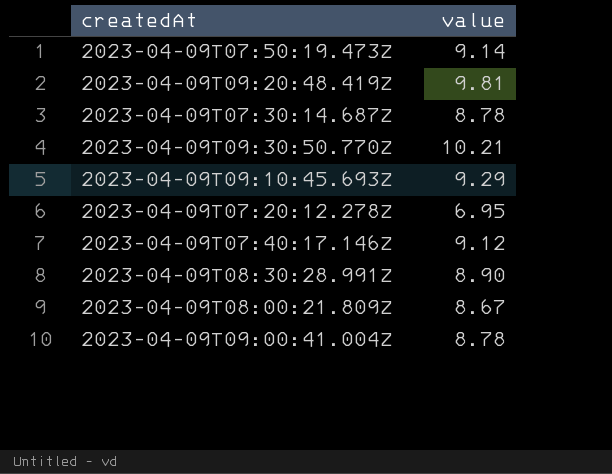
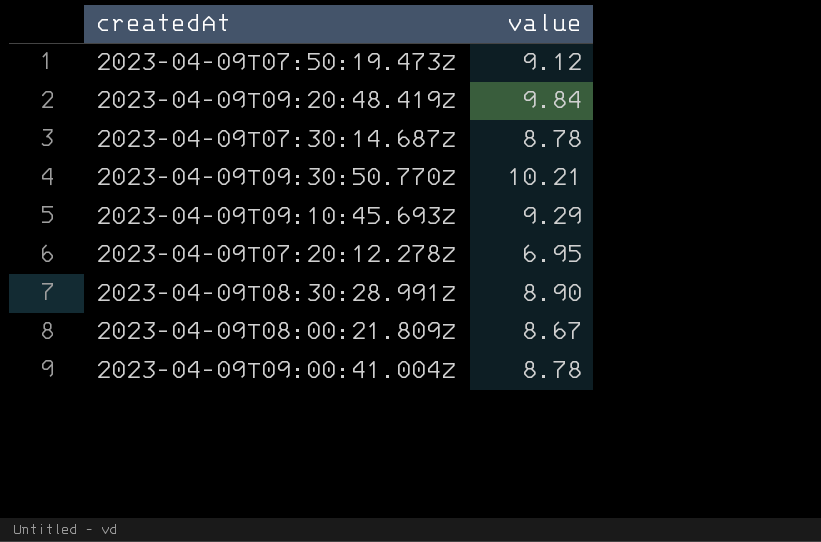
row 2023-04-09T07:40:17.146Z: 9.12 -> none
2023-04-09T07:50:19.473Z | value: 9.14 -> 9.12
2023-04-09T09:20:48.419Z | value: 9.81 -> 9.84

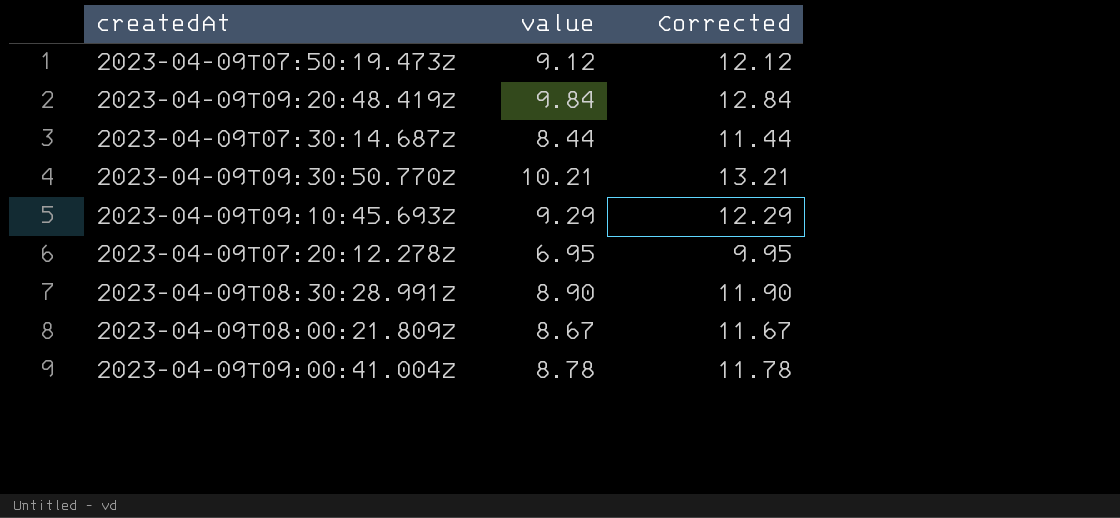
column Corrected | formula: none -> [value] + 3
2023-04-09T07:30:14.687Z | value: 8.78 -> 8.44

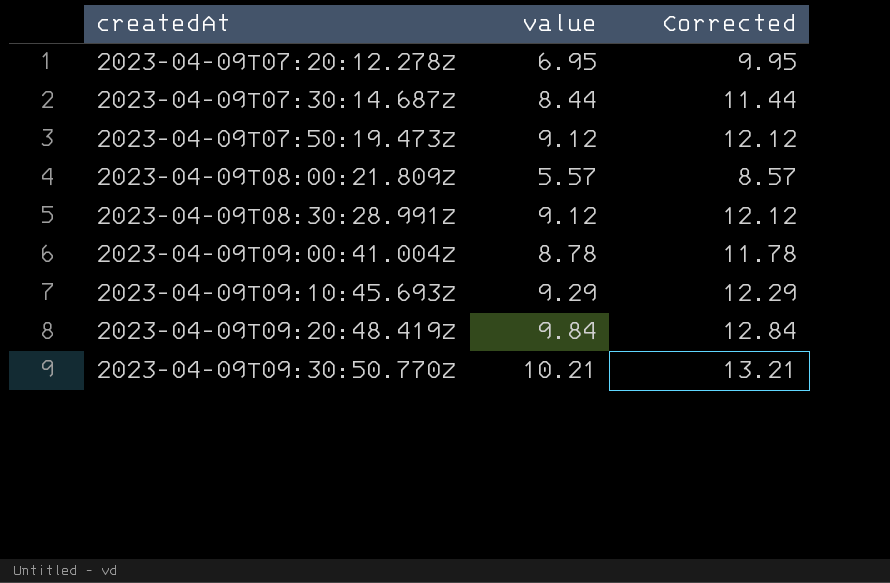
row order: none -> createdAt ascending
2023-04-09T08:00:21.809Z | value: 8.67 -> 5.57
2023-04-09T08:00:21.809Z | Corrected: 11.67 -> 8.57
2023-04-09T08:30:28.991Z | value: 8.90 -> 9.12
2023-04-09T08:30:28.991Z | Corrected: 11.90 -> 12.12

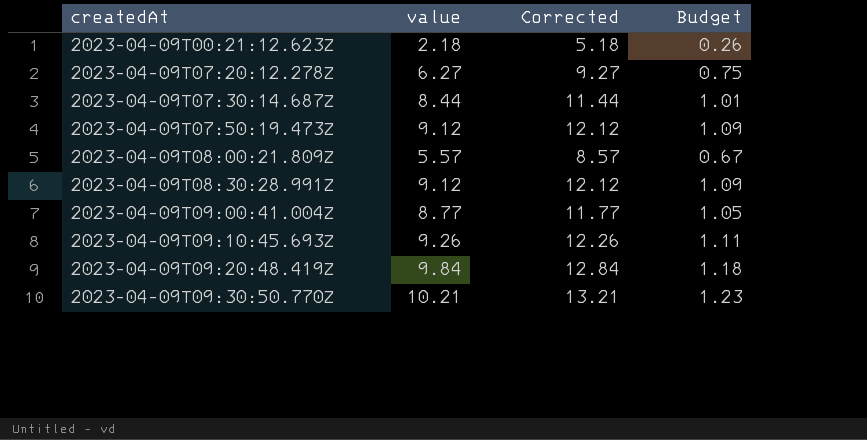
column Budget | formula: none -> [value] * 0.12
row 2023-04-09T00:21:12.623Z: none -> 2.18 | 5.18 | 0.26
2023-04-09T07:20:12.278Z | value: 6.95 -> 6.27
2023-04-09T07:20:12.278Z | Corrected: 9.95 -> 9.27
2023-04-09T09:00:41.004Z | value: 8.78 -> 8.77
2023-04-09T09:00:41.004Z | Corrected: 11.78 -> 11.77
2023-04-09T09:10:45.693Z | value: 9.29 -> 9.26
2023-04-09T09:10:45.693Z | Corrected: 12.29 -> 12.26

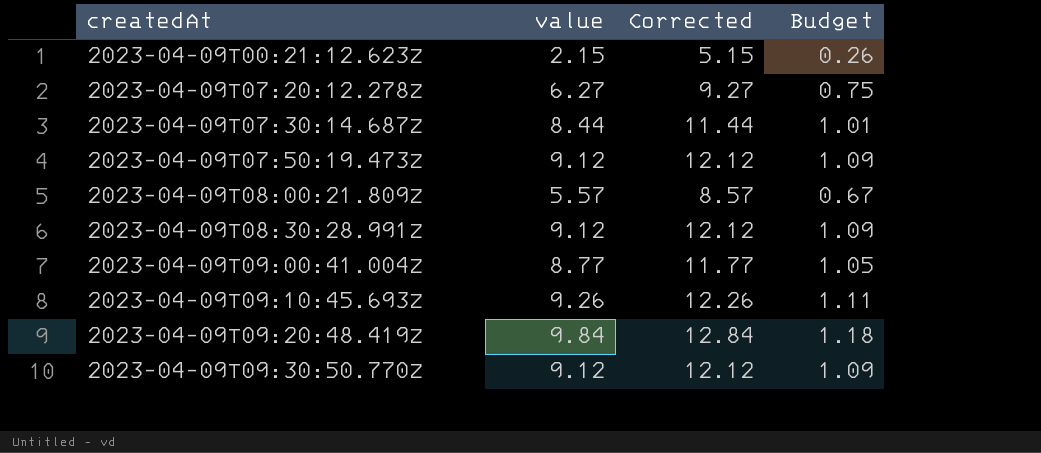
2023-04-09T00:21:12.623Z | value: 2.18 -> 2.15
2023-04-09T00:21:12.623Z | Corrected: 5.18 -> 5.15
2023-04-09T09:30:50.770Z | value: 10.21 -> 9.12
2023-04-09T09:30:50.770Z | Corrected: 13.21 -> 12.12
2023-04-09T09:30:50.770Z | Budget: 1.23 -> 1.09

